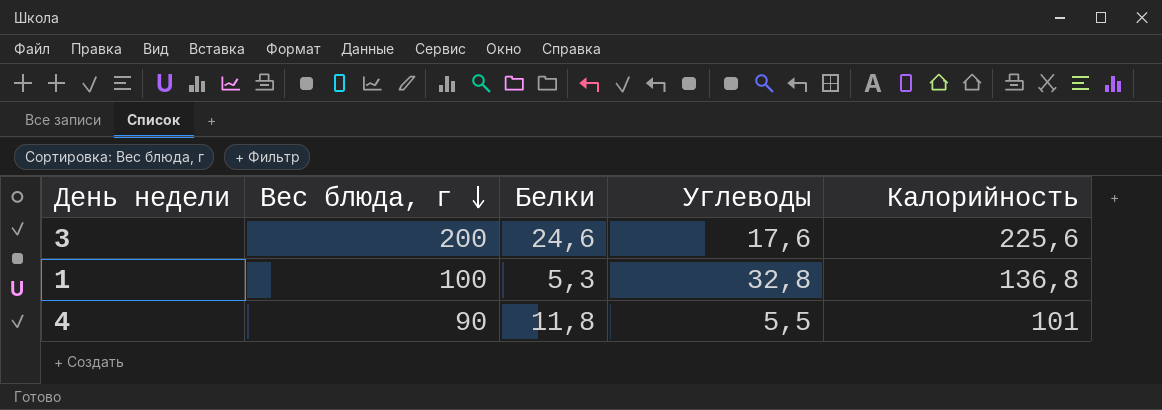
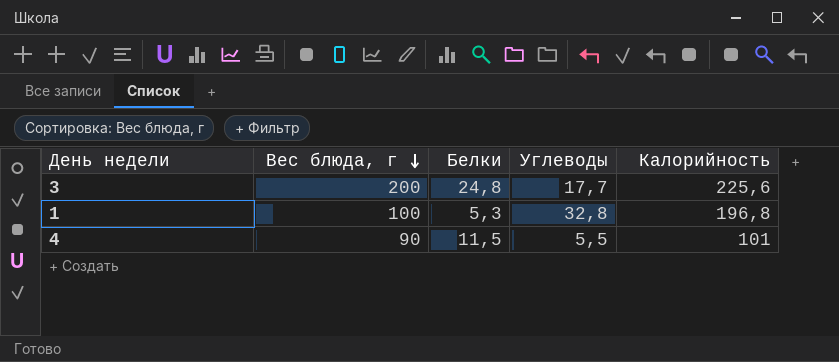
3 | Белки: 24,6 -> 24,8
3 | Углеводы: 17,6 -> 17,7
1 | Калорийность: 136,8 -> 196,8
4 | Белки: 11,8 -> 11,5

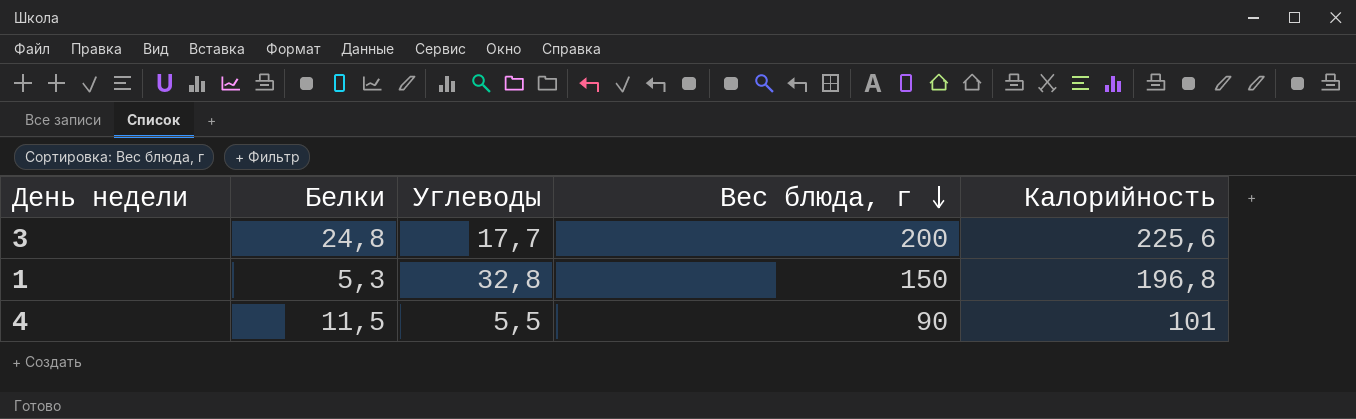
column Вес блюда, г | position: 2 -> 4
1 | Вес блюда, г: 100 -> 150

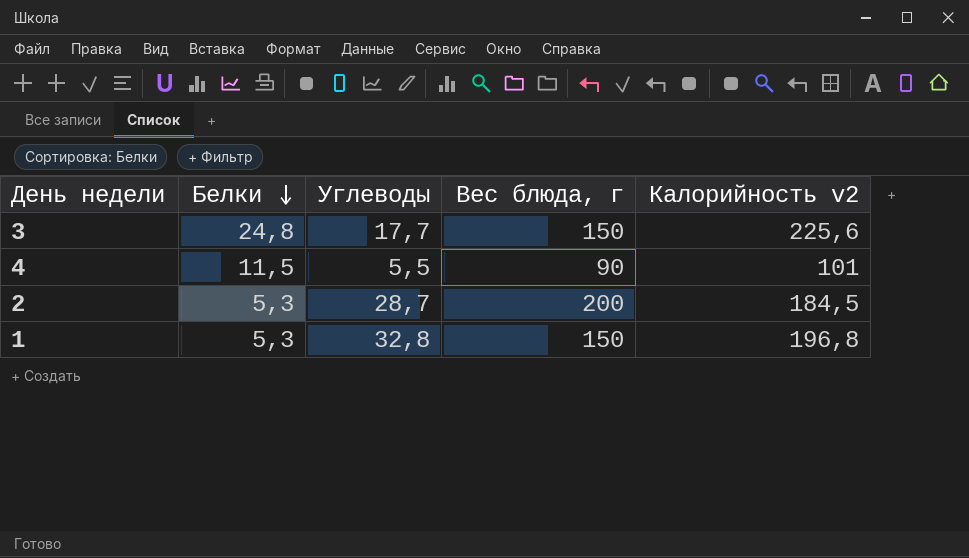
row order: Вес блюда, г descending -> Белки descending
column name: Калорийность -> Калорийность v2
3 | Вес блюда, г: 200 -> 150
row 2: none -> 5,3 | 28,7 | 200 | 184,5

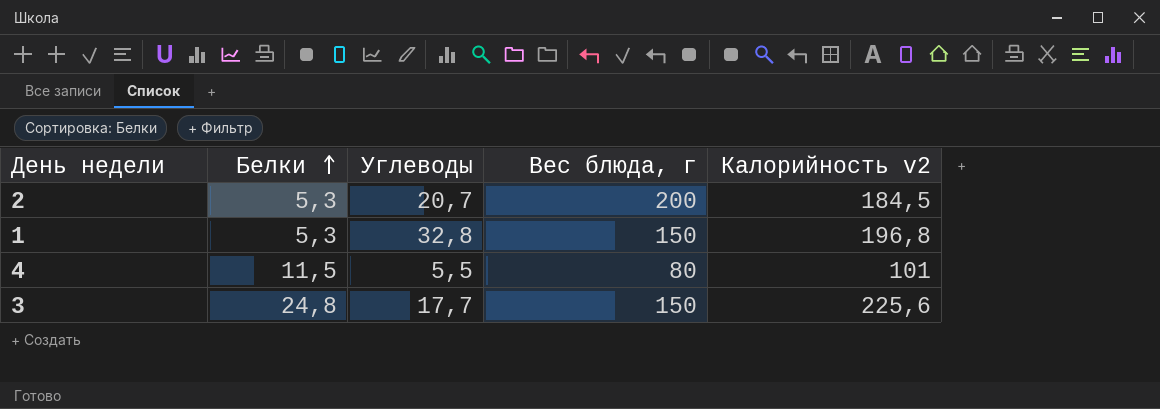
row order: Белки descending -> Белки ascending
2 | Углеводы: 28,7 -> 20,7
4 | Вес блюда, г: 90 -> 80

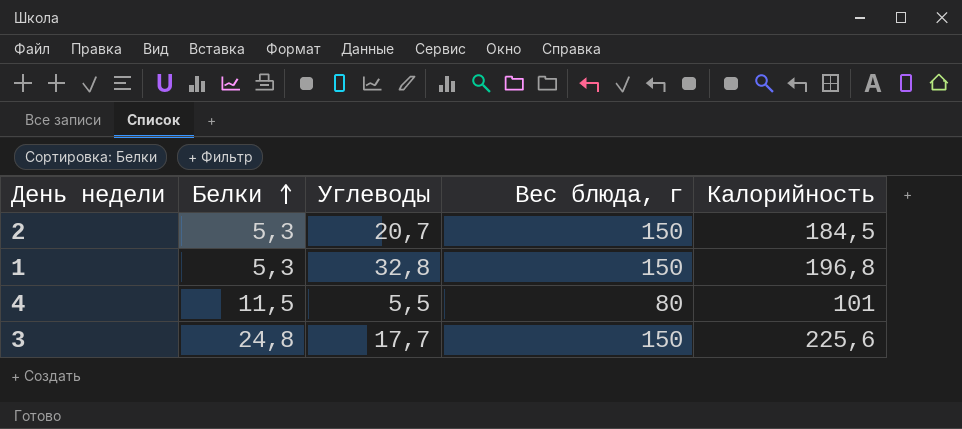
column name: Калорийность v2 -> Калорийность
2 | Вес блюда, г: 200 -> 150

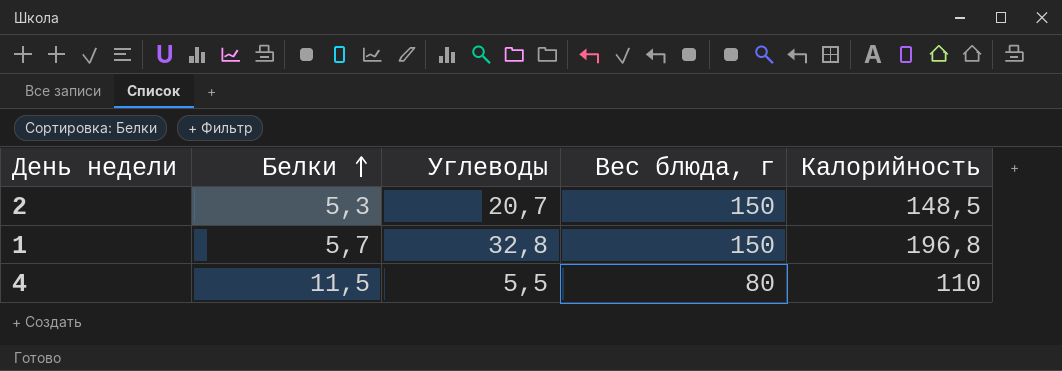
row 3: 24,8 | 17,7 | 150 | 225,6 -> none
2 | Калорийность: 184,5 -> 148,5
1 | Белки: 5,3 -> 5,7
4 | Калорийность: 101 -> 110

